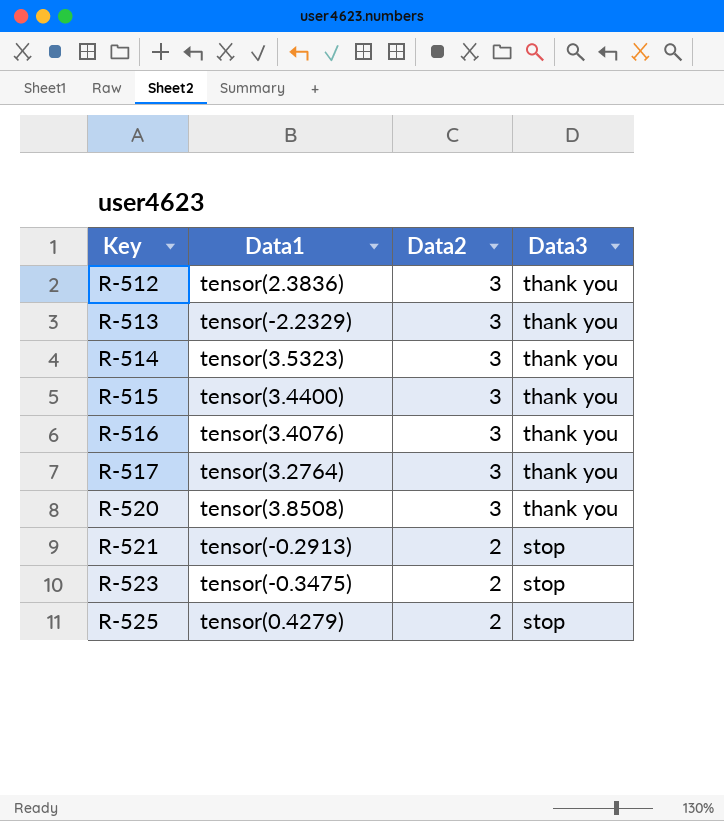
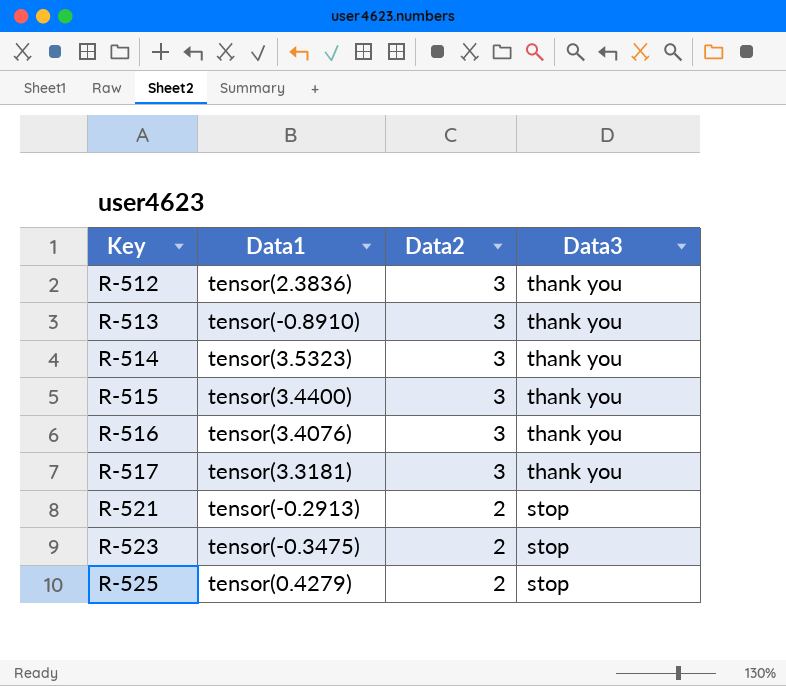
row R-520: tensor(3.8508) | 3 | thank you -> none
R-513 | Data1: tensor(-2.2329) -> tensor(-0.8910)
R-517 | Data1: tensor(3.2764) -> tensor(3.3181)

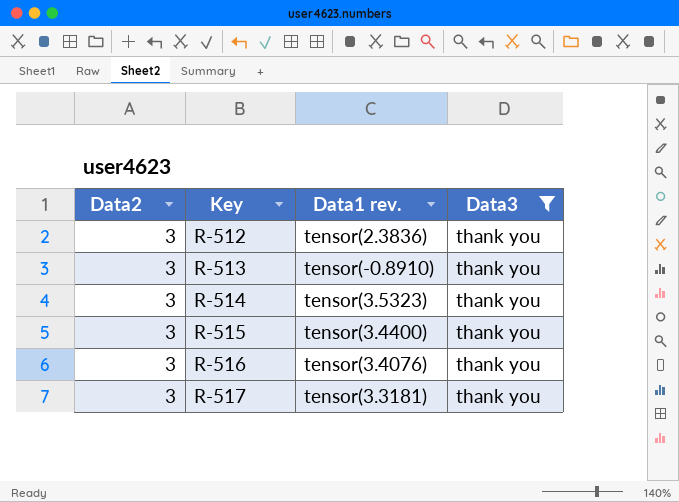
filter: none -> Data3 = thank you
column Data2 | position: 3 -> 1
column name: Data1 -> Data1 rev.

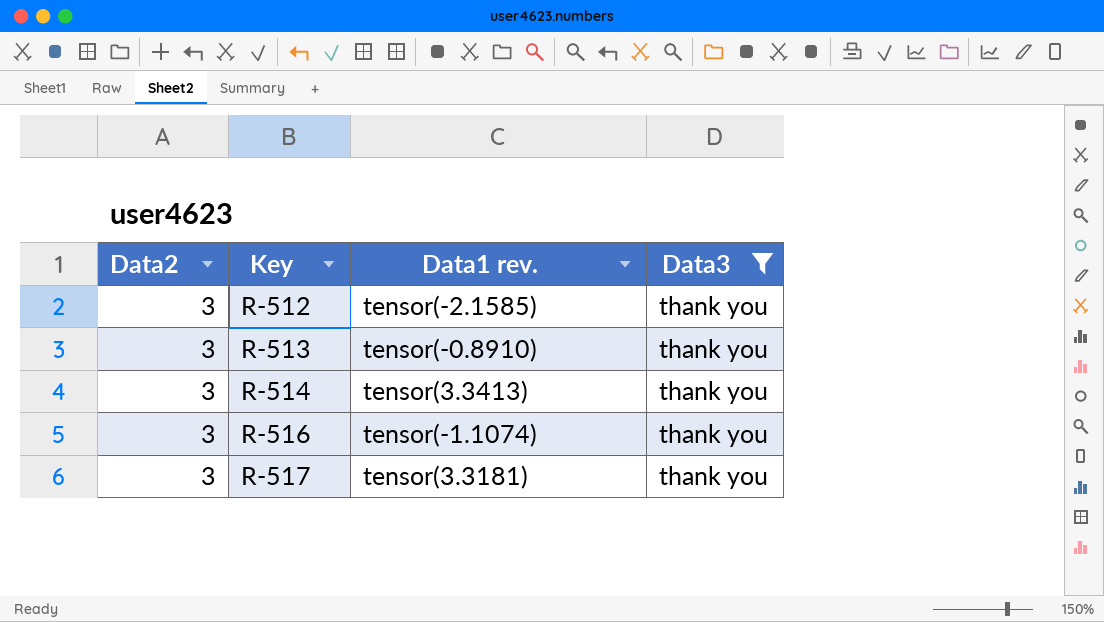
row R-515: 3 | tensor(3.4400) | thank you -> none
R-512 | Data1 rev.: tensor(2.3836) -> tensor(-2.1585)
R-514 | Data1 rev.: tensor(3.5323) -> tensor(3.3413)
R-516 | Data1 rev.: tensor(3.4076) -> tensor(-1.1074)

